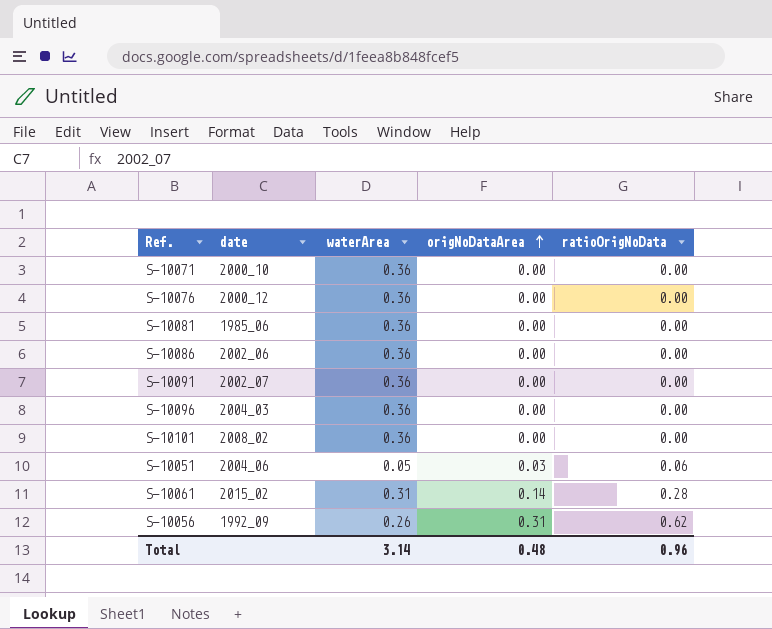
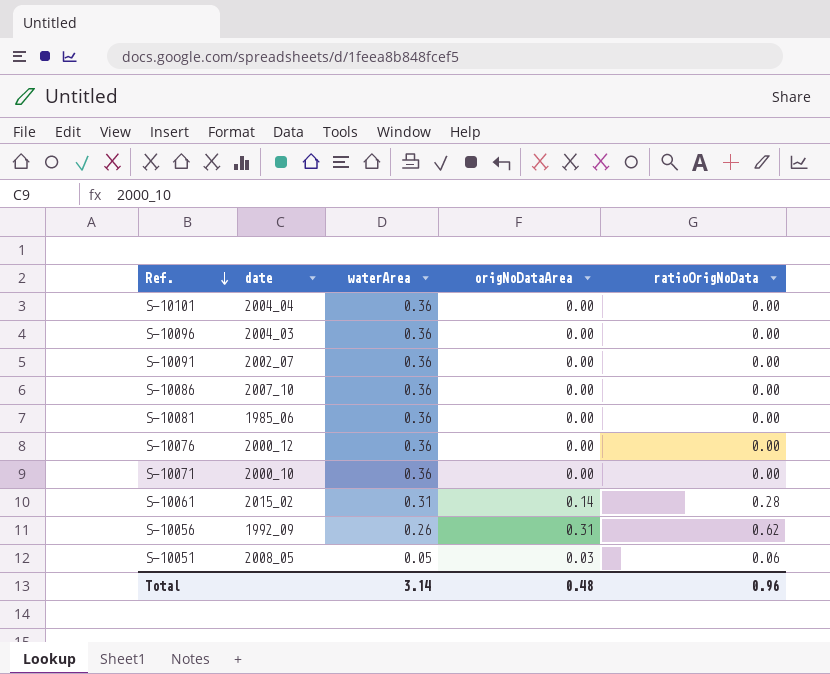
row order: origNoDataArea ascending -> Ref. descending
S-10101 | date: 2008_02 -> 2004_04
S-10086 | date: 2002_06 -> 2007_10
S-10051 | date: 2004_06 -> 2008_05

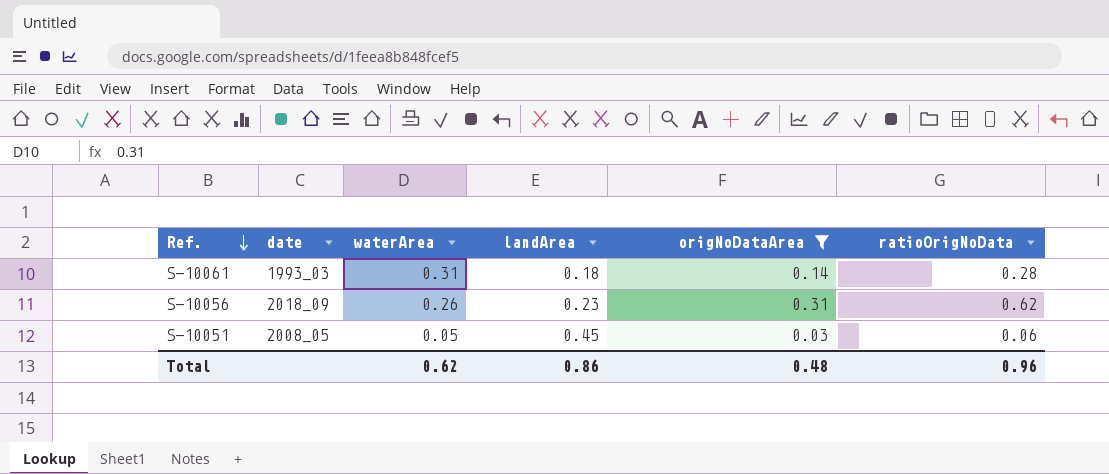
filter: none -> origNoDataArea != 0.00
column landArea | position: none -> 4
S-10061 | date: 2015_02 -> 1993_03
S-10056 | date: 1992_09 -> 2018_09
Total | waterArea: 3.14 -> 0.62

